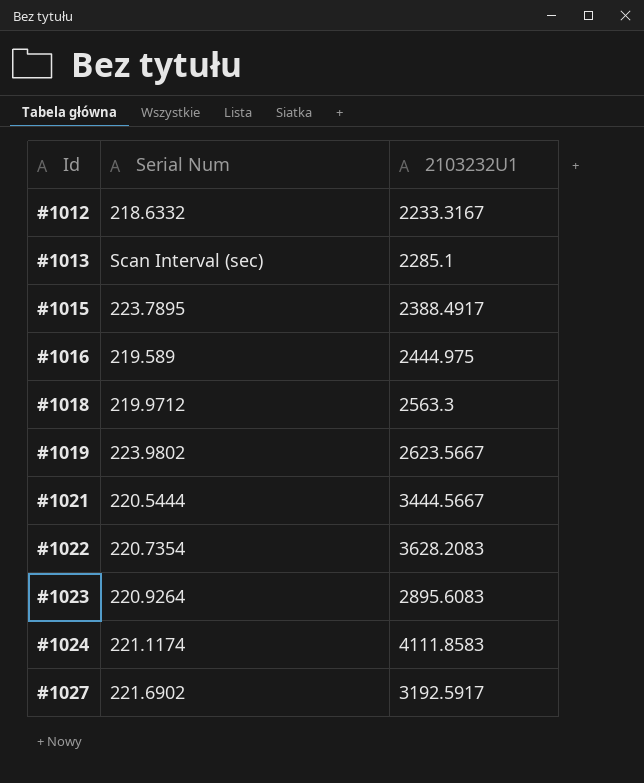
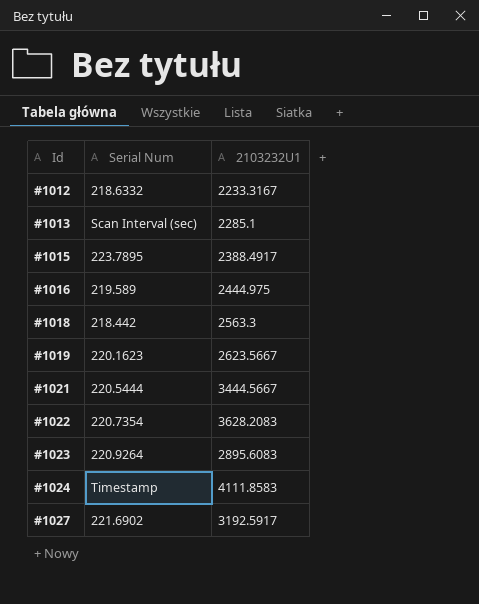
#1018 | Serial Num: 219.9712 -> 218.442
#1019 | Serial Num: 223.9802 -> 220.1623
#1024 | Serial Num: 221.1174 -> Timestamp

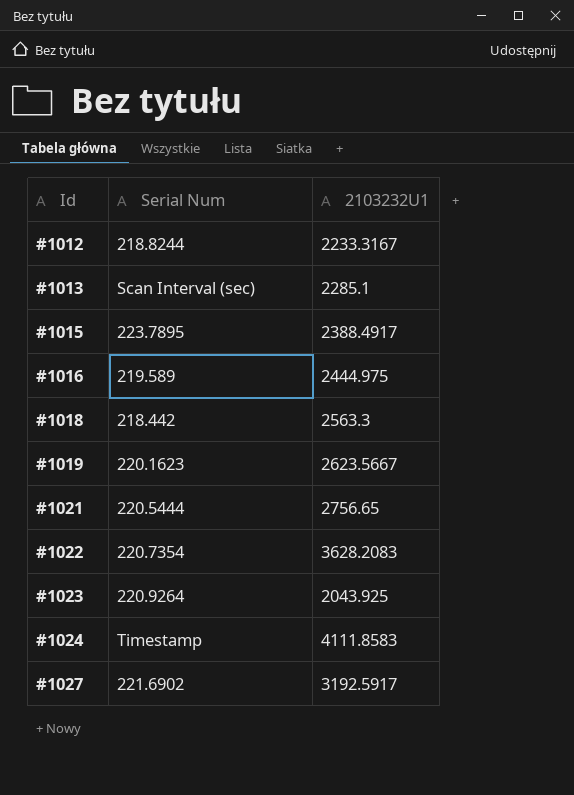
#1012 | Serial Num: 218.6332 -> 218.8244
#1021 | 2103232U1: 3444.5667 -> 2756.65
#1023 | 2103232U1: 2895.6083 -> 2043.925

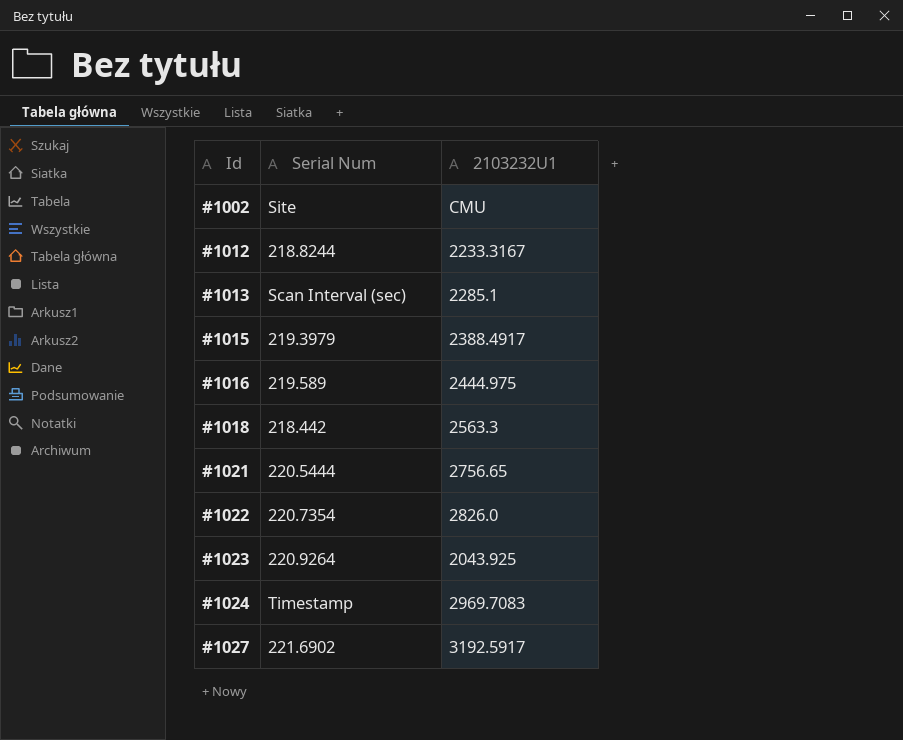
row #1019: 220.1623 | 2623.5667 -> none
row #1002: none -> Site | CMU
#1015 | Serial Num: 223.7895 -> 219.3979
#1022 | 2103232U1: 3628.2083 -> 2826.0
#1024 | 2103232U1: 4111.8583 -> 2969.7083

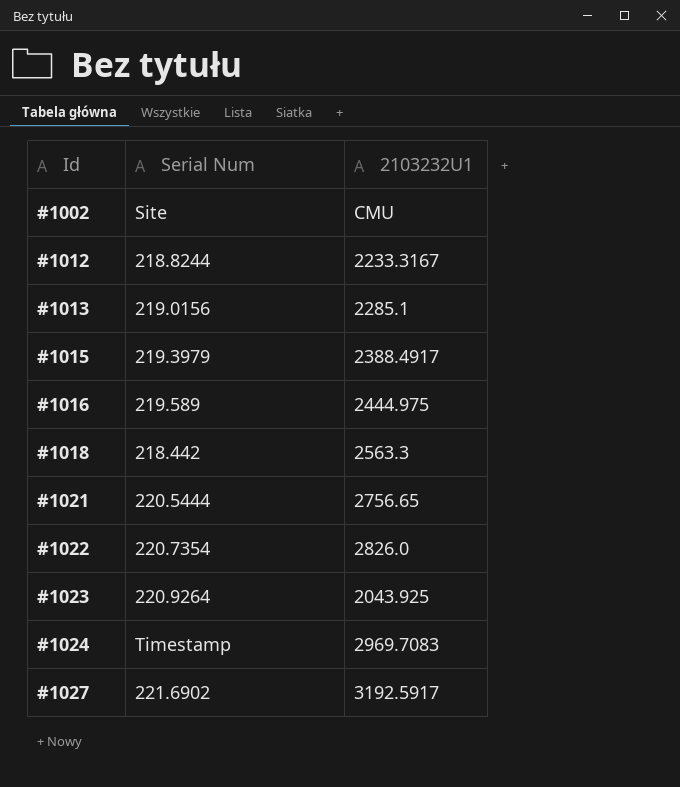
#1013 | Serial Num: Scan Interval (sec) -> 219.0156

